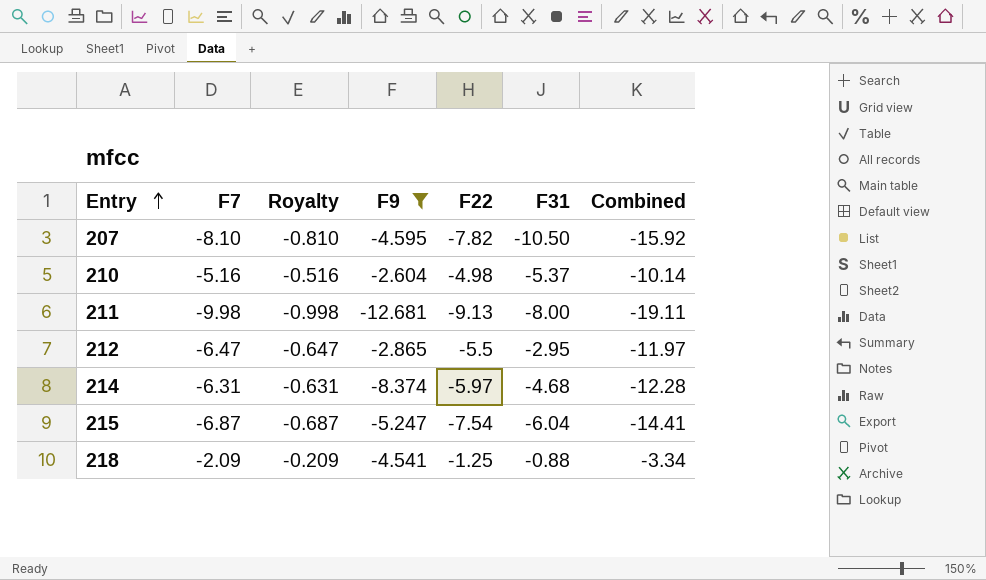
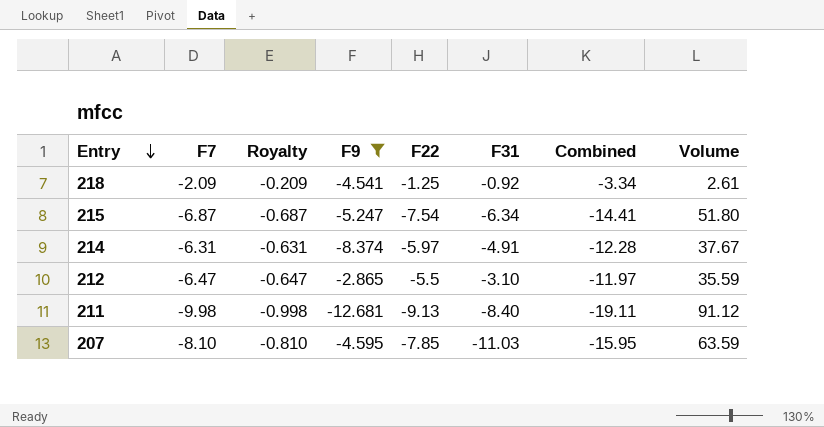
row order: Entry ascending -> Entry descending
column Volume | formula: none -> [F7] * [F22]
row 210: -5.16 | -0.516 | -2.604 | -4.98 | -5.37 | -10.14 -> none
218 | F31: -0.88 -> -0.92
215 | F31: -6.04 -> -6.34
214 | F31: -4.68 -> -4.91
212 | F31: -2.95 -> -3.10
211 | F31: -8.00 -> -8.40
207 | F22: -7.82 -> -7.85
207 | F31: -10.50 -> -11.03
207 | Combined: -15.92 -> -15.95

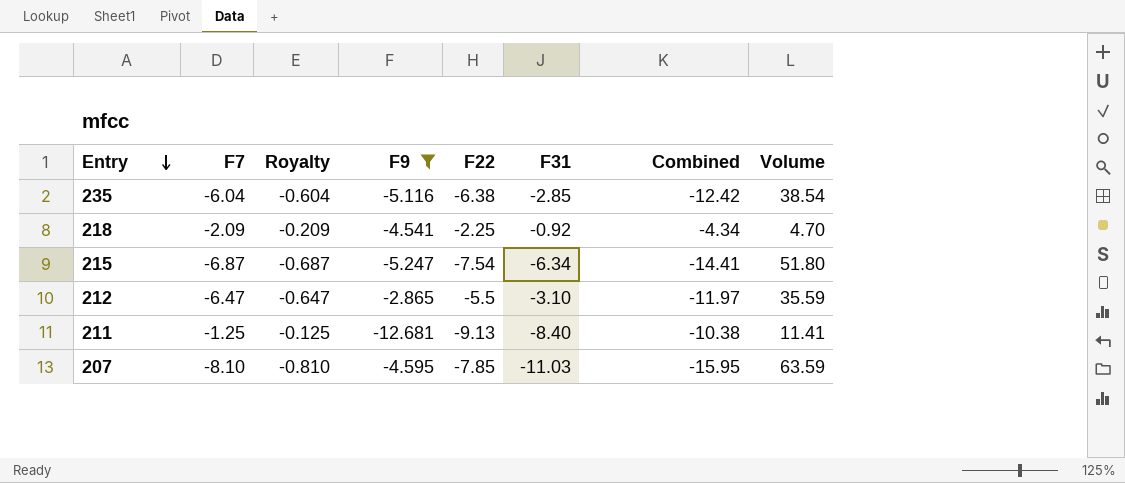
row 214: -6.31 | -0.631 | -8.374 | -5.97 | -4.91 | -12.28 | 37.67 -> none
row 235: none -> -6.04 | -0.604 | -5.116 | -6.38 | -2.85 | -12.42 | 38.54
218 | F22: -1.25 -> -2.25
218 | Combined: -3.34 -> -4.34
218 | Volume: 2.61 -> 4.70
211 | F7: -9.98 -> -1.25
211 | Royalty: -0.998 -> -0.125
211 | Combined: -19.11 -> -10.38
211 | Volume: 91.12 -> 11.41

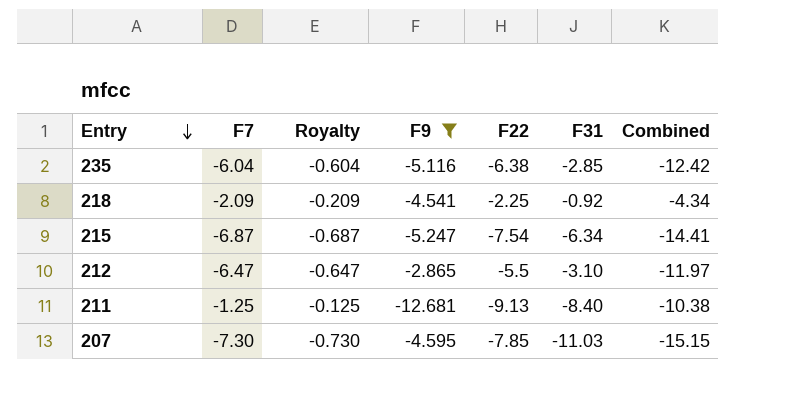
column Volume | formula: [F7] * [F22] -> none
207 | F7: -8.10 -> -7.30
207 | Royalty: -0.810 -> -0.730
207 | Combined: -15.95 -> -15.15

